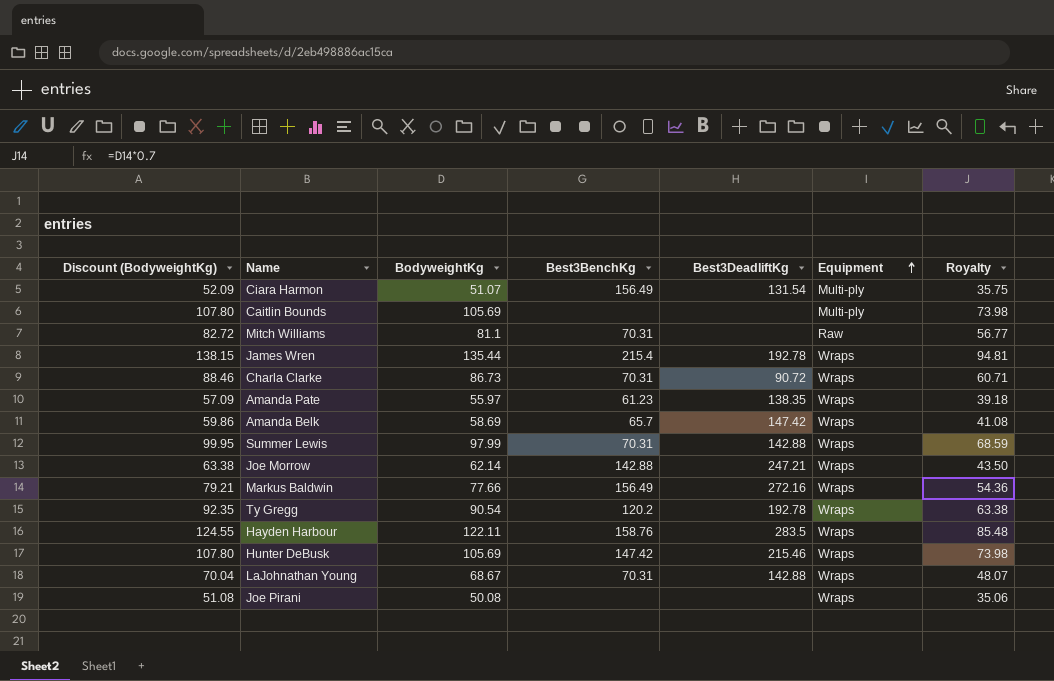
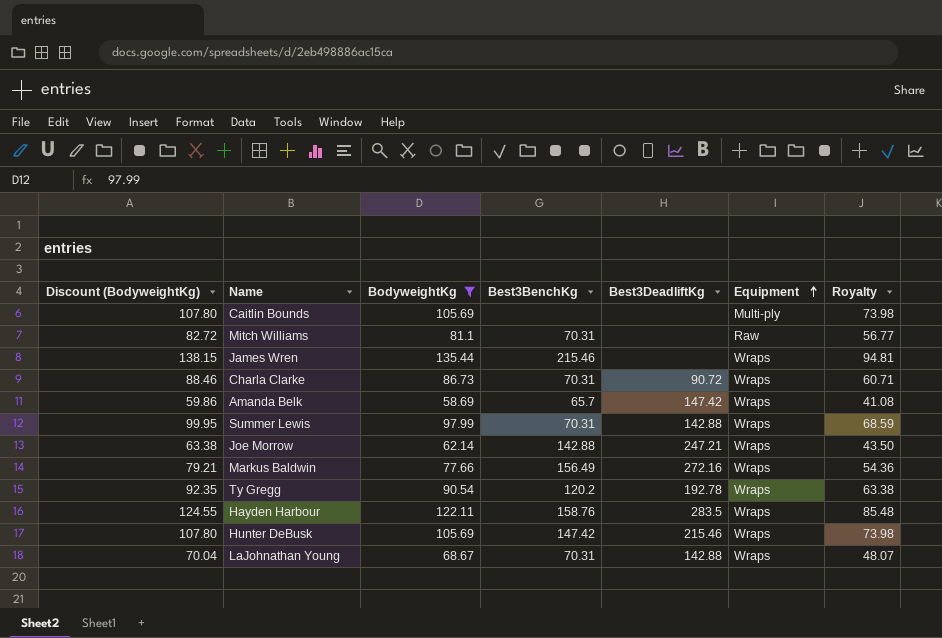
filter: none -> BodyweightKg >= 58.69
James Wren | Best3BenchKg: 215.4 -> 215.46
James Wren | Best3DeadliftKg: 192.78 -> none

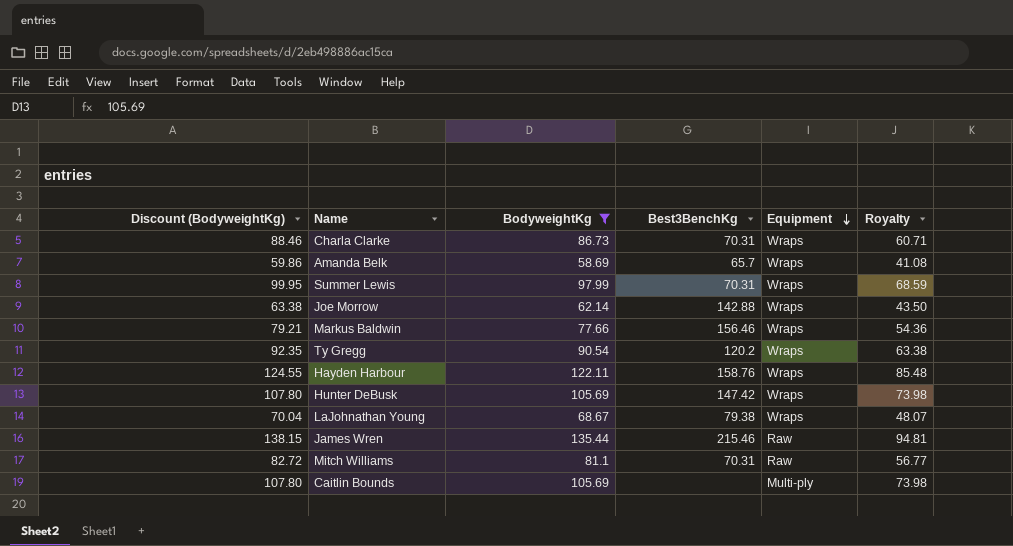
row order: Equipment ascending -> Equipment descending
column Best3DeadliftKg | position: 5 -> none
Markus Baldwin | Best3BenchKg: 156.49 -> 156.46
LaJohnathan Young | Best3BenchKg: 70.31 -> 79.38
James Wren | Equipment: Wraps -> Raw

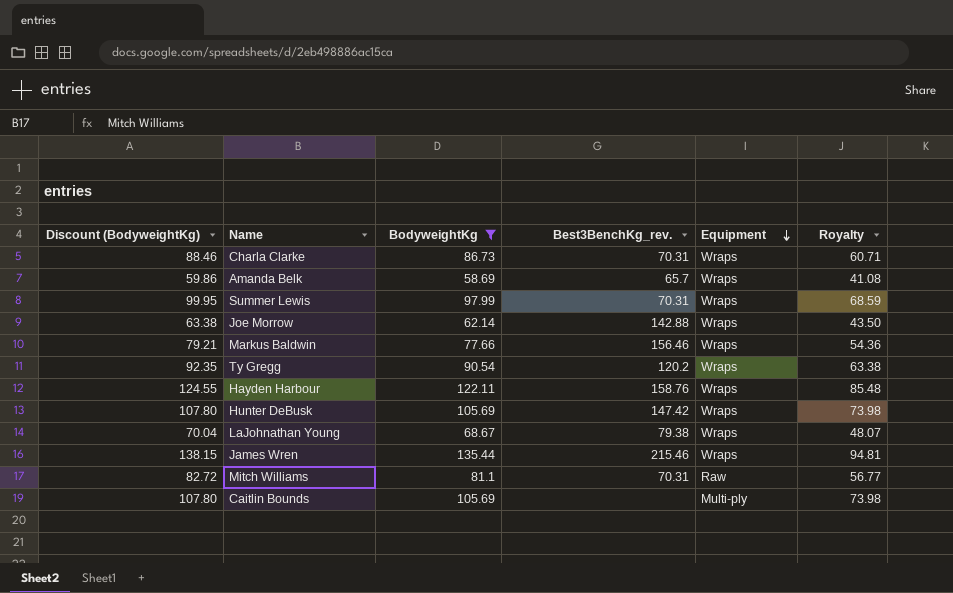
column name: Best3BenchKg -> Best3BenchKg_rev.
James Wren | Equipment: Raw -> Wraps

